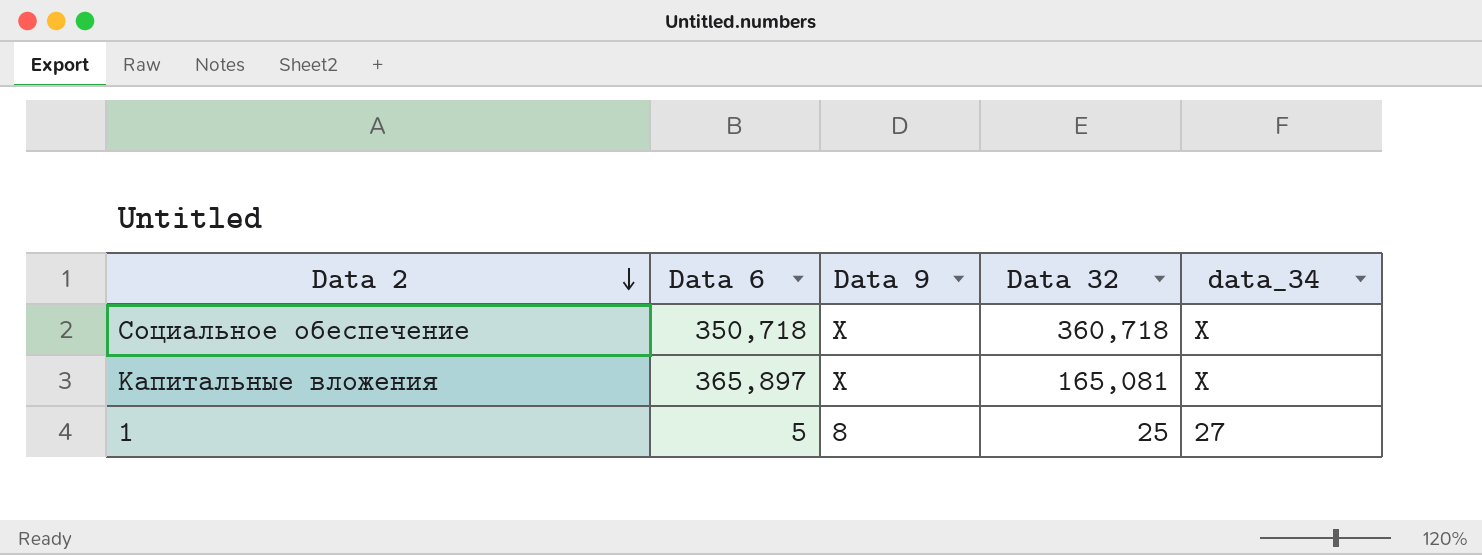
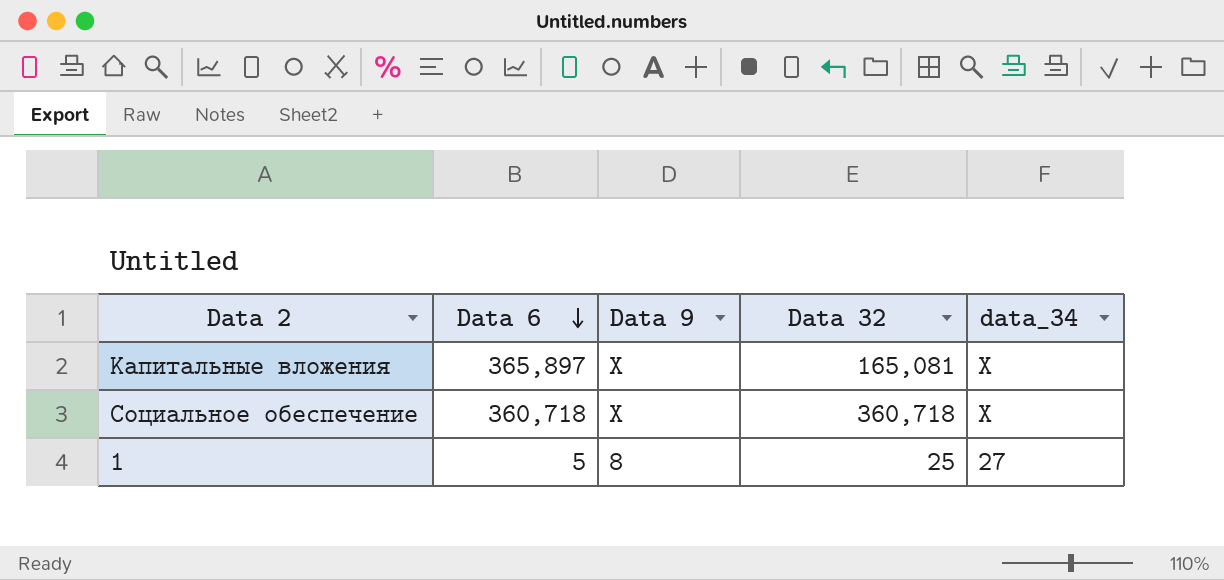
row order: Data 2 descending -> Data 6 descending
Социальное обеспечение | Data 6: 350,718 -> 360,718

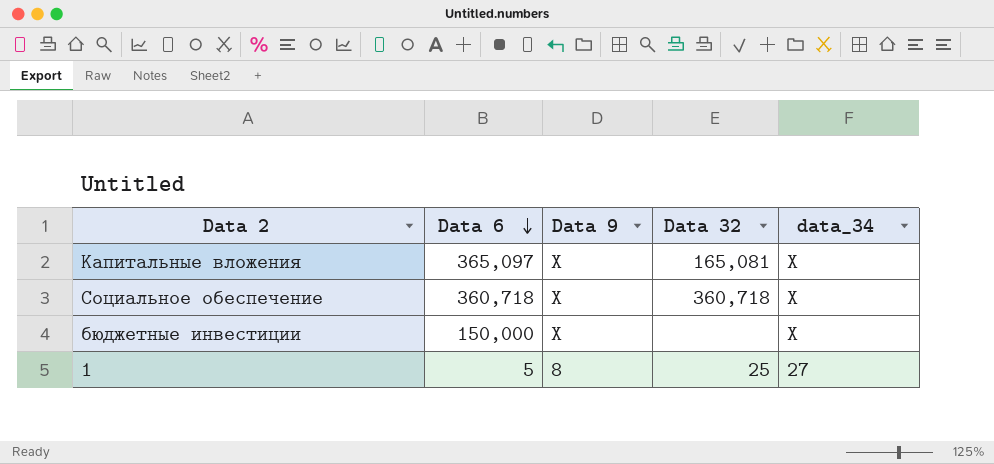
Капитальные вложения | Data 6: 365,897 -> 365,097
row бюджетные инвестиции: none -> 150,000 | X | none | X

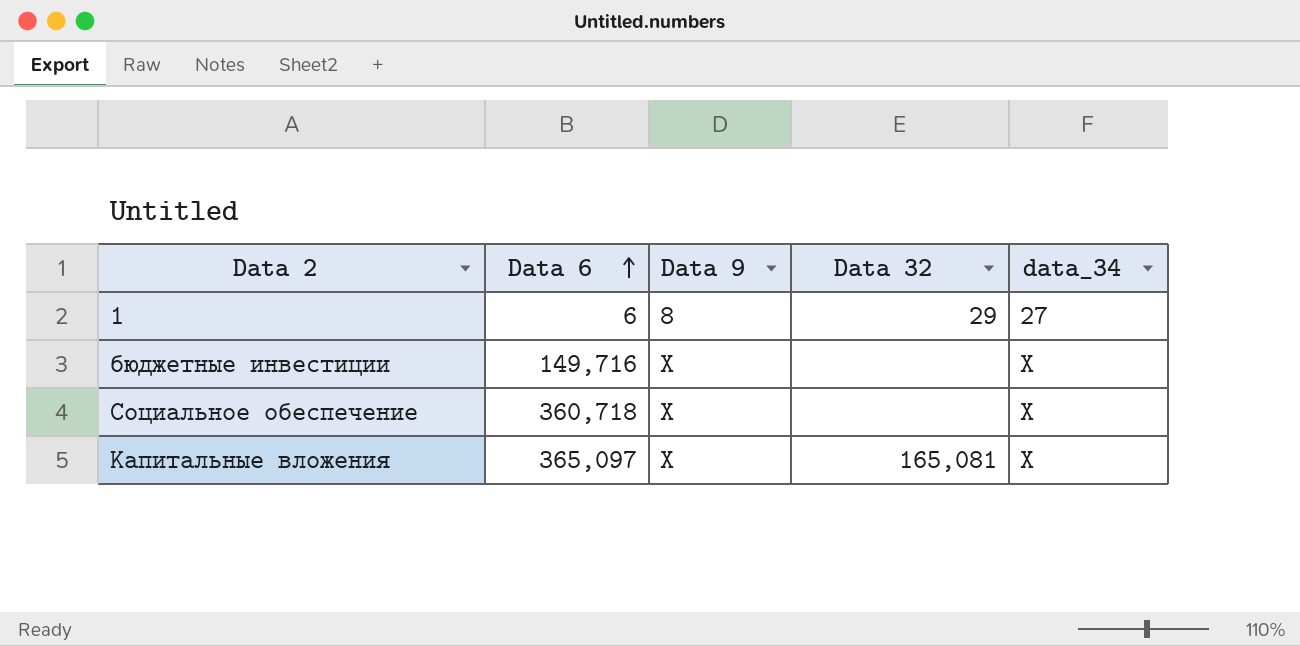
row order: Data 6 descending -> Data 6 ascending
1 | Data 6: 5 -> 6
1 | Data 32: 25 -> 29
бюджетные инвестиции | Data 6: 150,000 -> 149,716
Социальное обеспечение | Data 32: 360,718 -> none

